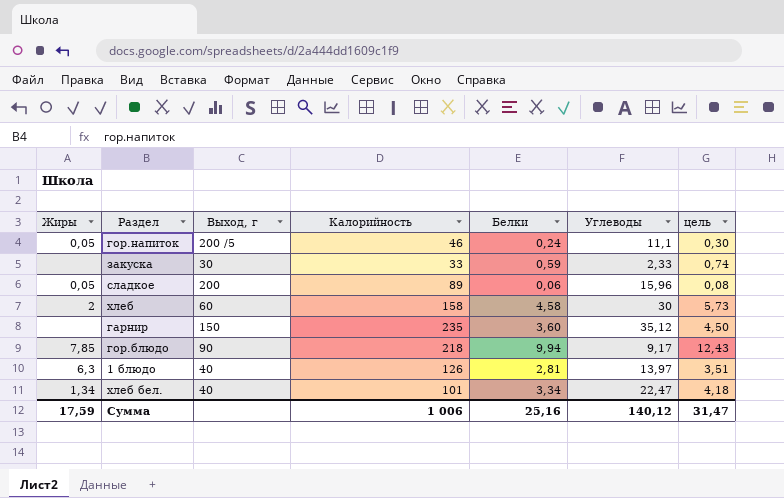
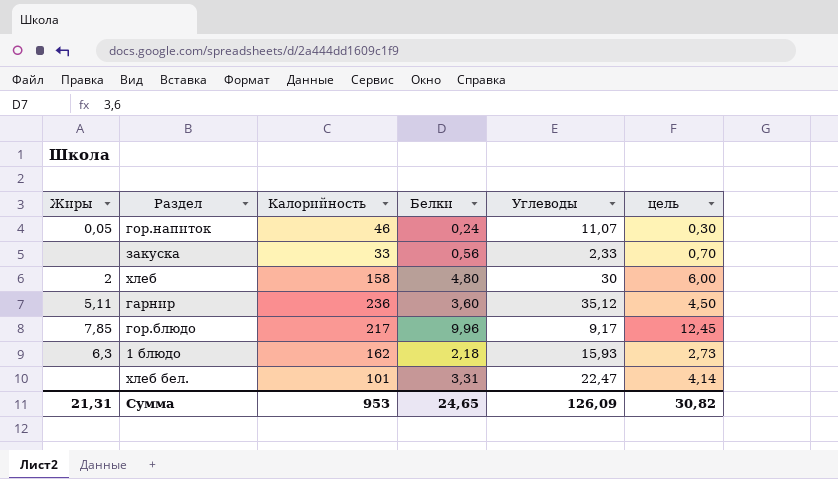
column Выход, г | position: 3 -> none
row сладкое: 0,05 | 200 | 89 | 0,06 | 15,96 | 0,08 -> none
гор.напиток | Углеводы: 11,1 -> 11,07
закуска | Белки: 0,59 -> 0,56
закуска | цель: 0,74 -> 0,70
хлеб | Белки: 4,58 -> 4,80
хлеб | цель: 5,73 -> 6,00
гарнир | Жиры: none -> 5,11
гарнир | Калорийность: 235 -> 236
гор.блюдо | Калорийность: 218 -> 217
гор.блюдо | Белки: 9,94 -> 9,96
гор.блюдо | цель: 12,43 -> 12,45
1 блюдо | Калорийность: 126 -> 162
1 блюдо | Белки: 2,81 -> 2,18
1 блюдо | Углеводы: 13,97 -> 15,93
1 блюдо | цель: 3,51 -> 2,73
хлеб бел. | Жиры: 1,34 -> none
хлеб бел. | Белки: 3,34 -> 3,31
хлеб бел. | цель: 4,18 -> 4,14
Сумма | Жиры: 17,59 -> 21,31
Сумма | Калорийность: 1 006 -> 953
Сумма | Белки: 25,16 -> 24,65
Сумма | Углеводы: 140,12 -> 126,09
Сумма | цель: 31,47 -> 30,82

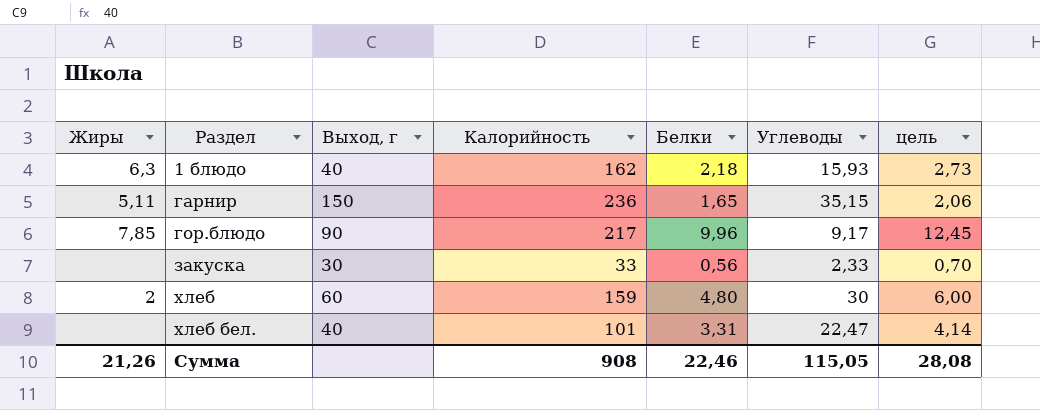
row order: none -> Раздел ascending
column Выход, г | position: none -> 3
row гор.напиток: 0,05 | 46 | 0,24 | 11,07 | 0,30 -> none
гарнир | Белки: 3,60 -> 1,65
гарнир | Углеводы: 35,12 -> 35,15
гарнир | цель: 4,50 -> 2,06
хлеб | Калорийность: 158 -> 159
Сумма | Жиры: 21,31 -> 21,26
Сумма | Калорийность: 953 -> 908
Сумма | Белки: 24,65 -> 22,46
Сумма | Углеводы: 126,09 -> 115,05
Сумма | цель: 30,82 -> 28,08

